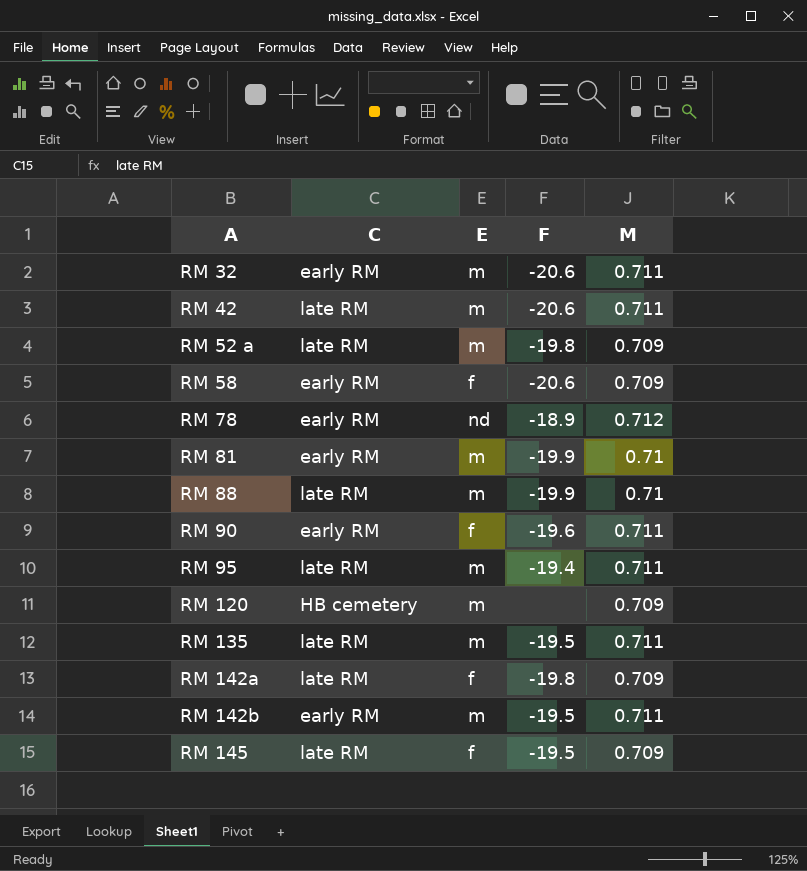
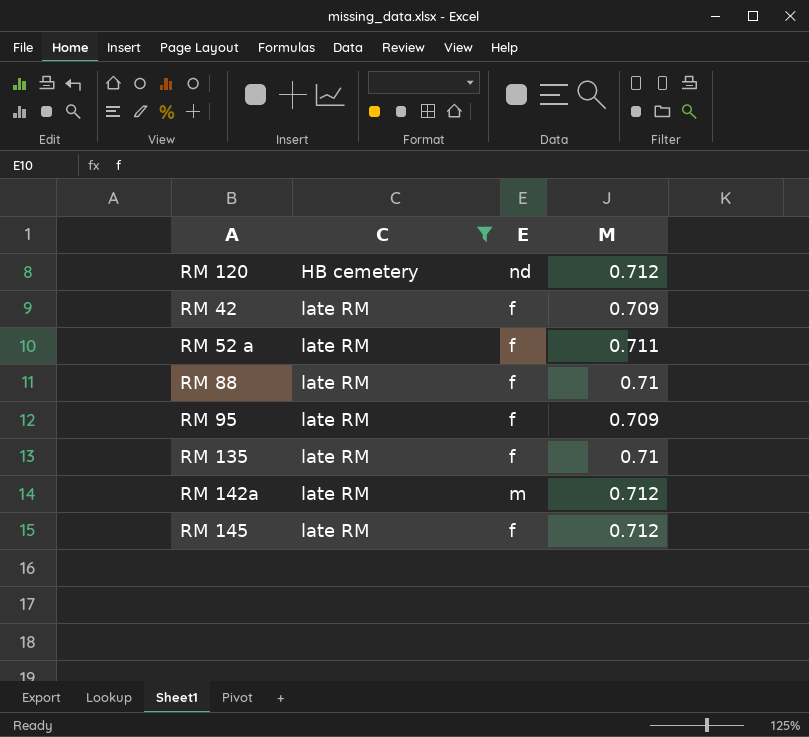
filter: none -> C != early RM
row order: A ascending -> C ascending
column F | position: 4 -> none
RM 120 | E: m -> nd
RM 120 | M: 0.709 -> 0.712
RM 42 | E: m -> f
RM 42 | M: 0.711 -> 0.709
RM 52 a | E: m -> f
RM 52 a | M: 0.709 -> 0.711
RM 88 | E: m -> f
RM 95 | E: m -> f
RM 95 | M: 0.711 -> 0.709
RM 135 | E: m -> f
RM 135 | M: 0.711 -> 0.71
RM 142a | E: f -> m
RM 142a | M: 0.709 -> 0.712
RM 145 | M: 0.709 -> 0.712

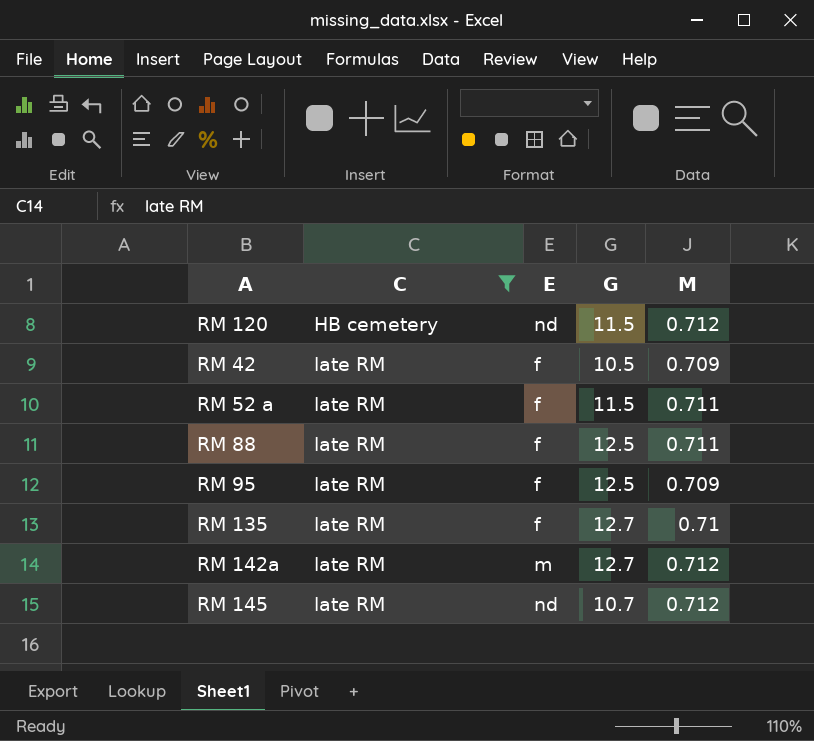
column G | position: none -> 4
RM 88 | M: 0.71 -> 0.711
RM 145 | E: f -> nd

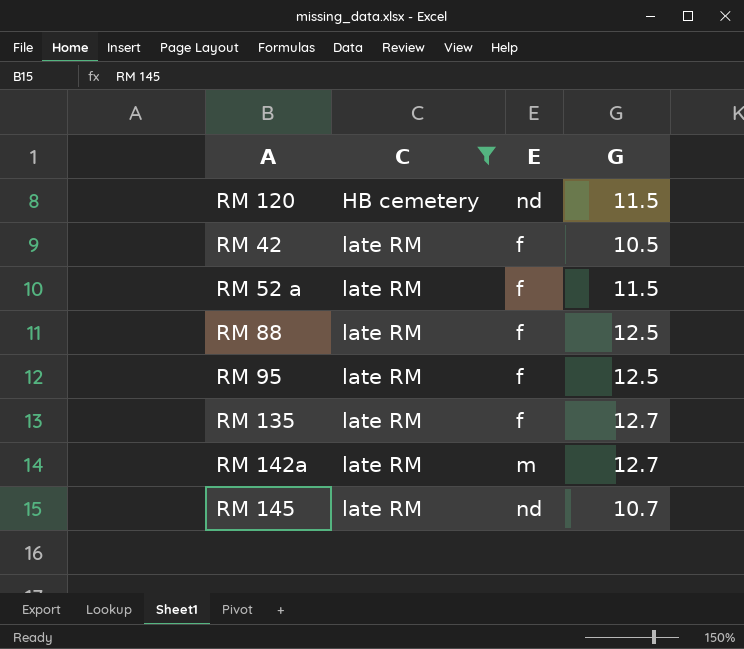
column M | position: 5 -> none

